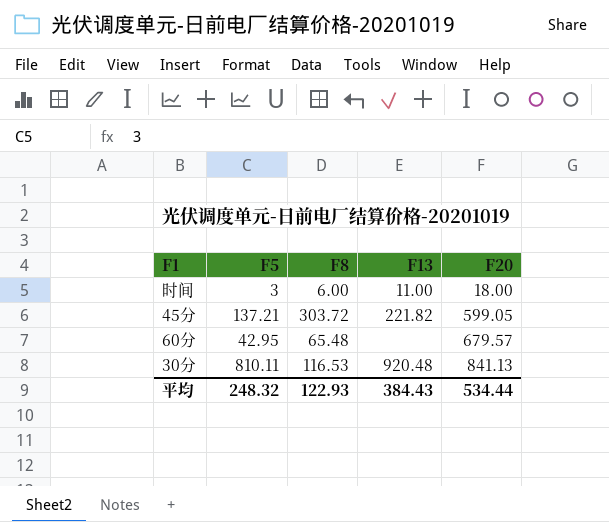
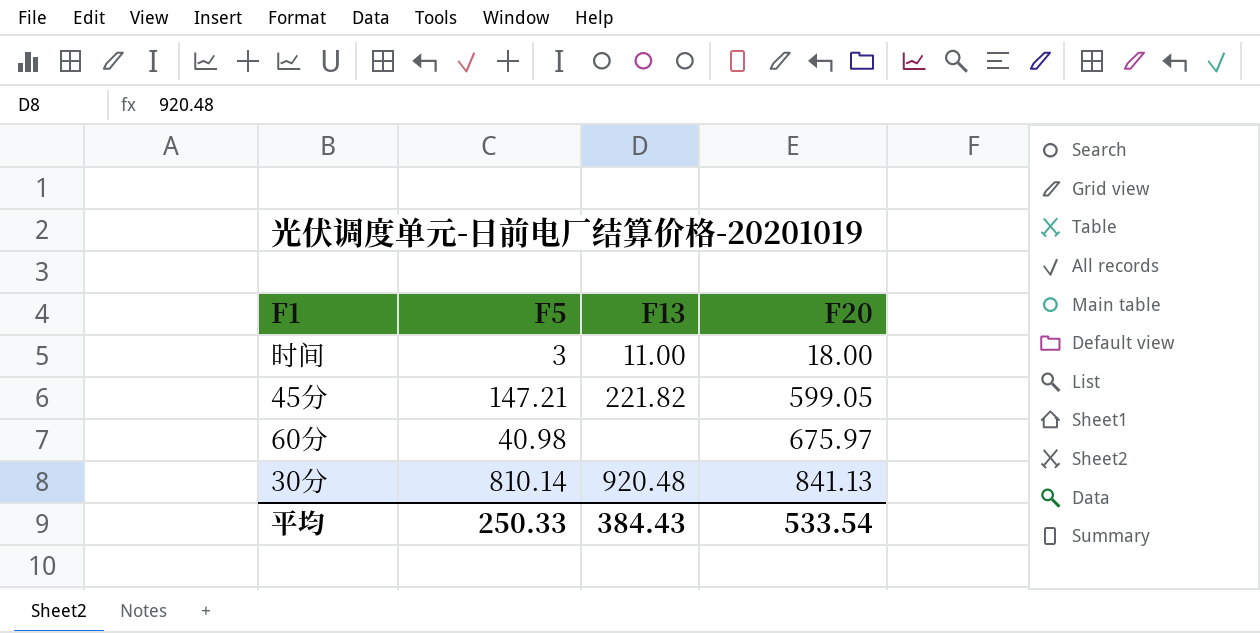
column F8 | position: 3 -> none
45分 | F5: 137.21 -> 147.21
60分 | F5: 42.95 -> 40.98
60分 | F20: 679.57 -> 675.97
30分 | F5: 810.11 -> 810.14
平均 | F5: 248.32 -> 250.33
平均 | F20: 534.44 -> 533.54

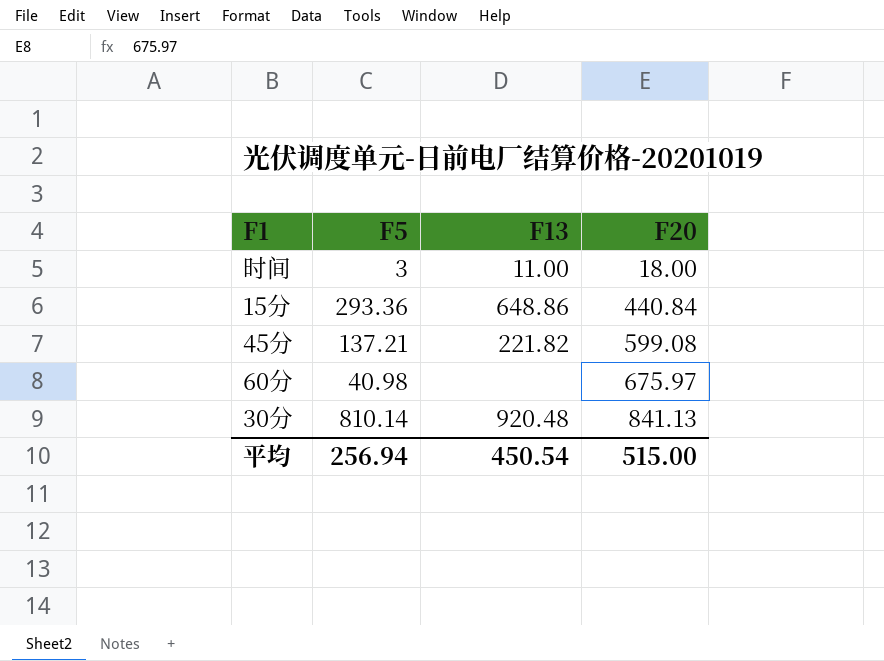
row 15分: none -> 293.36 | 648.86 | 440.84
45分 | F5: 147.21 -> 137.21
45分 | F20: 599.05 -> 599.08
平均 | F5: 250.33 -> 256.94
平均 | F13: 384.43 -> 450.54
平均 | F20: 533.54 -> 515.00

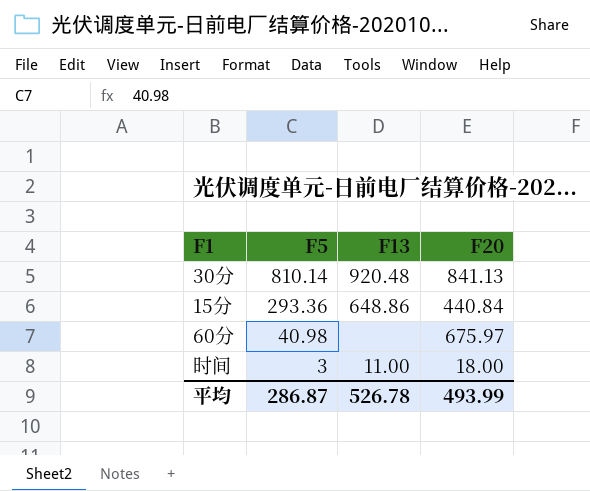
row order: F20 ascending -> F5 descending
row 45分: 137.21 | 221.82 | 599.08 -> none
平均 | F5: 256.94 -> 286.87
平均 | F13: 450.54 -> 526.78
平均 | F20: 515.00 -> 493.99

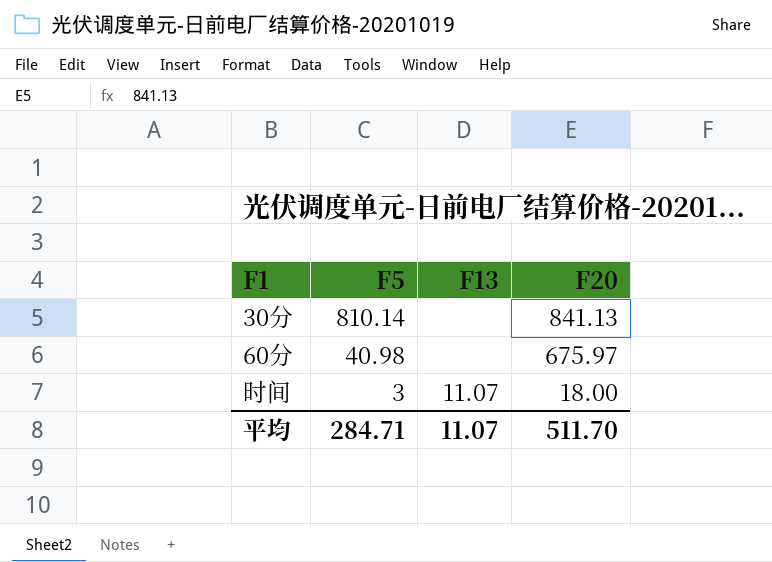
row 15分: 293.36 | 648.86 | 440.84 -> none
30分 | F13: 920.48 -> none
时间 | F13: 11.00 -> 11.07
平均 | F5: 286.87 -> 284.71
平均 | F13: 526.78 -> 11.07
平均 | F20: 493.99 -> 511.70

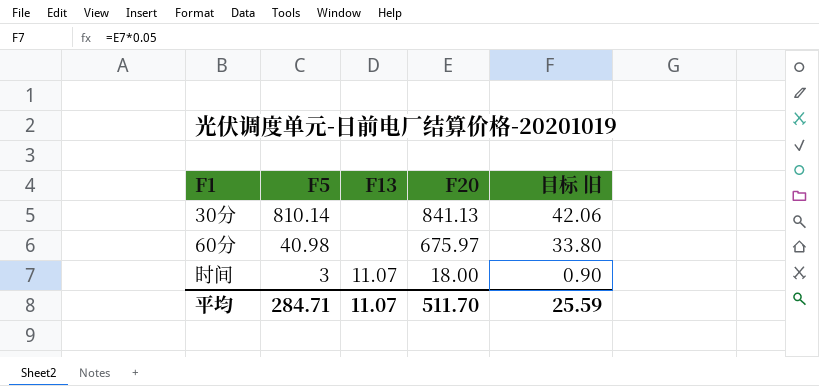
column 目标 旧 | formula: none -> [F20] * 0.05

